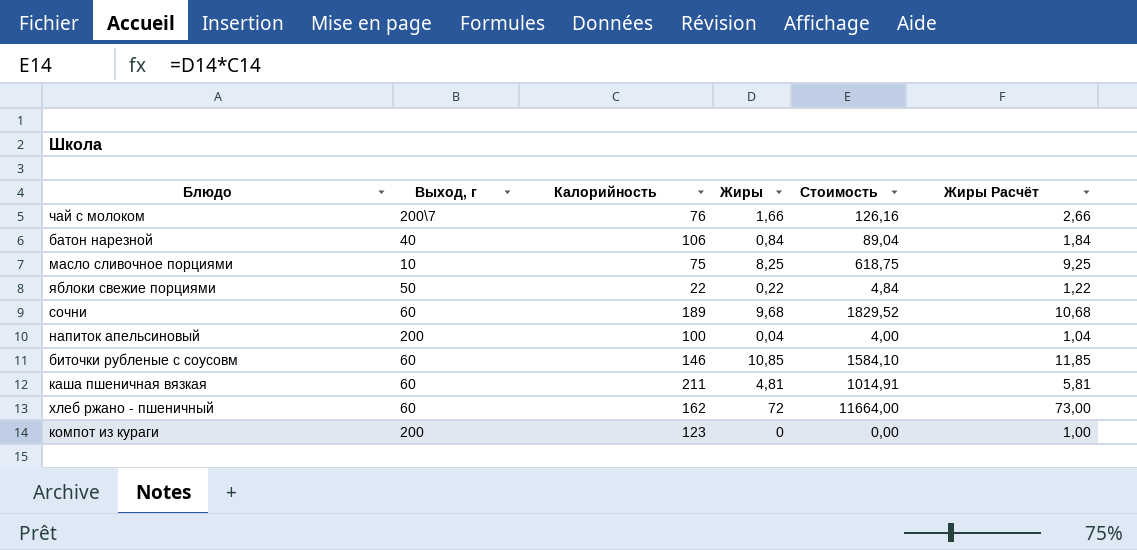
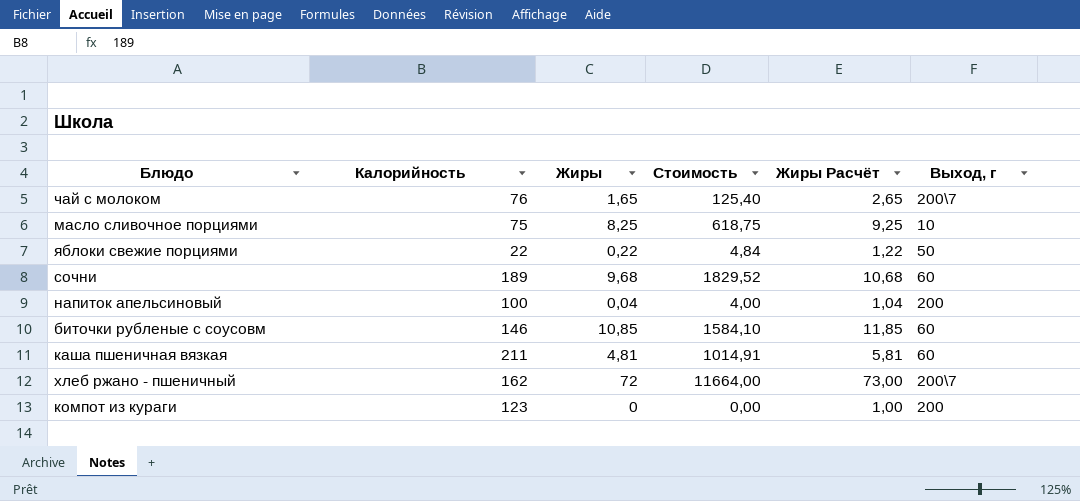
column Выход, г | position: 2 -> 6
row батон нарезной: 40 | 106 | 0,84 | 89,04 | 1,84 -> none
чай с молоком | Жиры: 1,66 -> 1,65
чай с молоком | Стоимость: 126,16 -> 125,40
чай с молоком | Жиры Расчёт: 2,66 -> 2,65
хлеб ржано - пшеничный | Выход, г: 60 -> 200\7

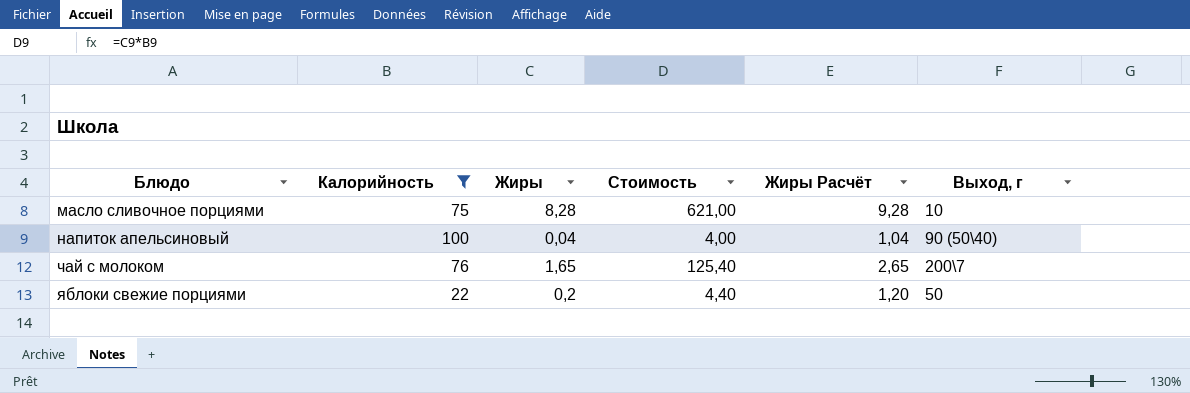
filter: none -> Калорийность <= 100
row order: none -> Блюдо ascending
масло сливочное порциями | Жиры: 8,25 -> 8,28
масло сливочное порциями | Стоимость: 618,75 -> 621,00
масло сливочное порциями | Жиры Расчёт: 9,25 -> 9,28
напиток апельсиновый | Выход, г: 200 -> 90 (50\40)
яблоки свежие порциями | Жиры: 0,22 -> 0,2
яблоки свежие порциями | Стоимость: 4,84 -> 4,40
яблоки свежие порциями | Жиры Расчёт: 1,22 -> 1,20

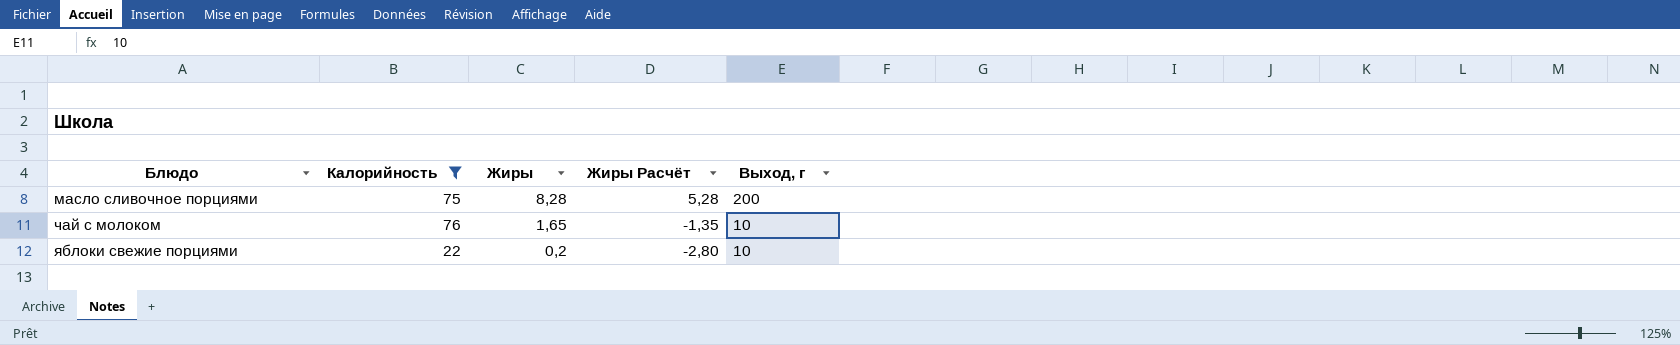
column Стоимость | formula: [Калорийность] * [Жиры] -> none
column Жиры Расчёт | formula: [Жиры] + 1 -> [Жиры] - 3
row напиток апельсиновый: 100 | 0,04 | 4,00 | 1,04 | 90 (50\40) -> none
масло сливочное порциями | Выход, г: 10 -> 200
чай с молоком | Выход, г: 200\7 -> 10
яблоки свежие порциями | Выход, г: 50 -> 10

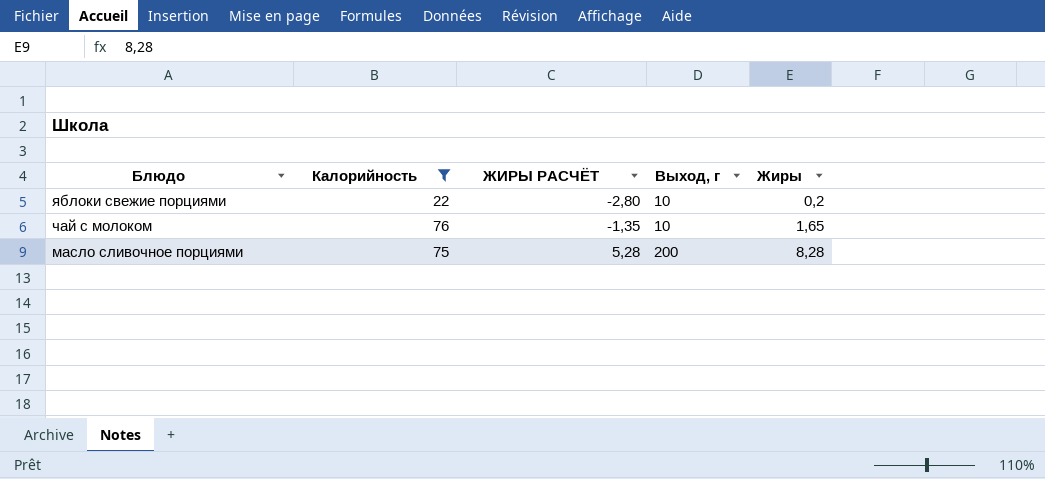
row order: Блюдо ascending -> Блюдо descending
column name: Жиры Расчёт -> ЖИРЫ РАСЧЁТ
column Жиры | position: 3 -> 5

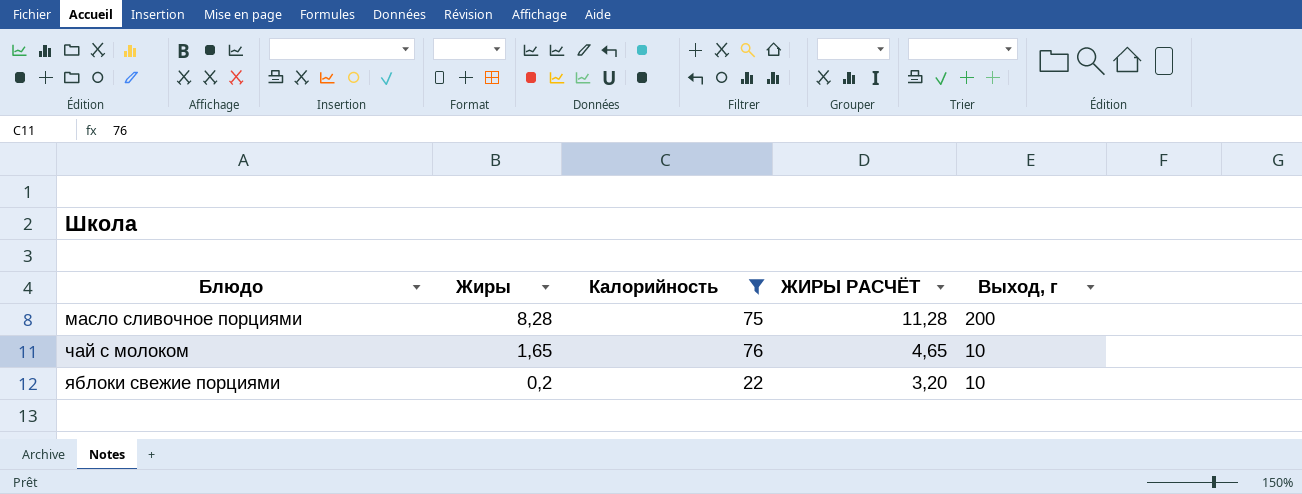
row order: Блюдо descending -> Блюдо ascending
column Жиры | position: 5 -> 2
column ЖИРЫ РАСЧЁТ | formula: [Жиры] - 3 -> [Жиры] + 3

